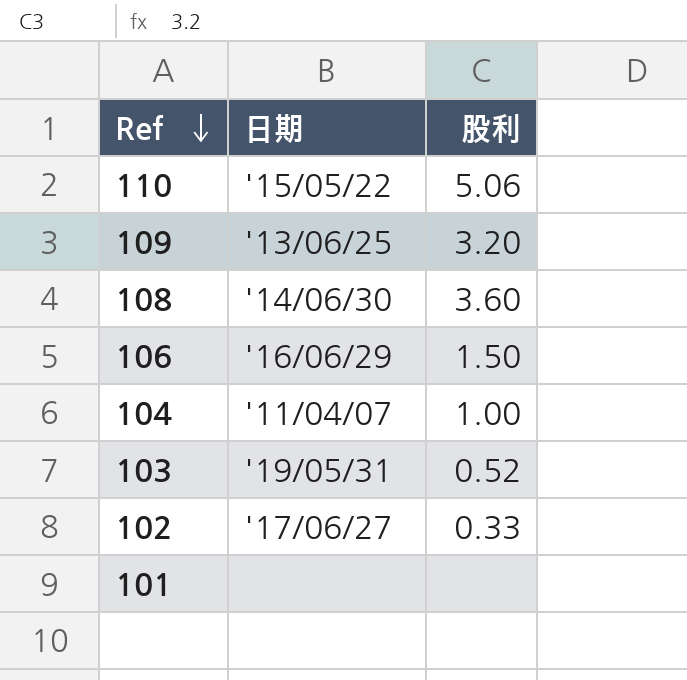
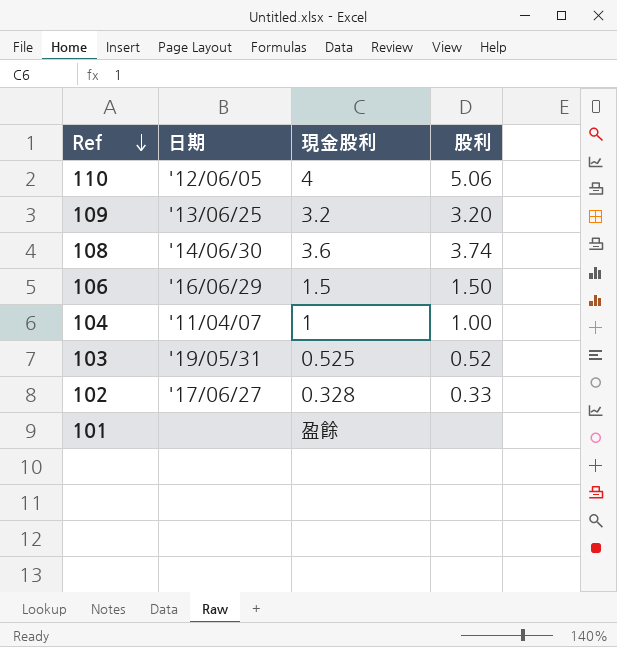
column 現金股利 | position: none -> 3
110 | 日期: '15/05/22 -> '12/06/05
108 | 股利: 3.60 -> 3.74

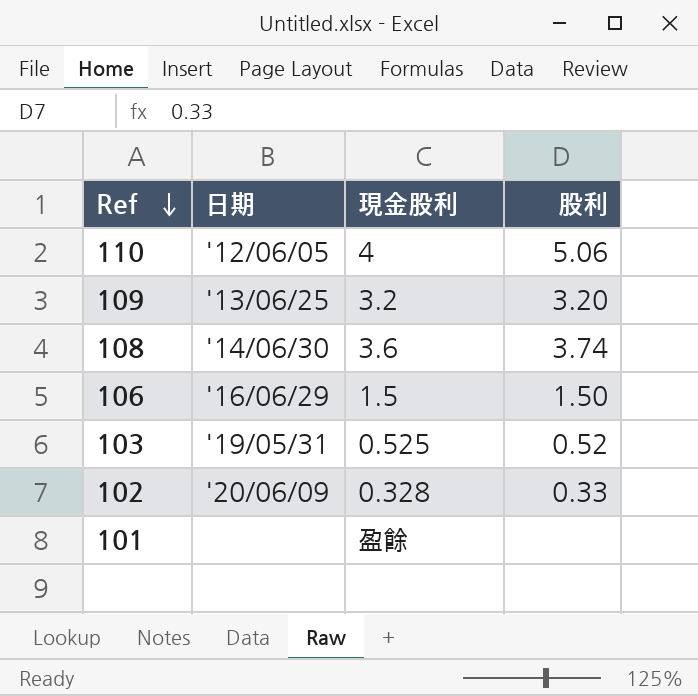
row 104: '11/04/07 | 1 | 1.00 -> none
102 | 日期: '17/06/27 -> '20/06/09

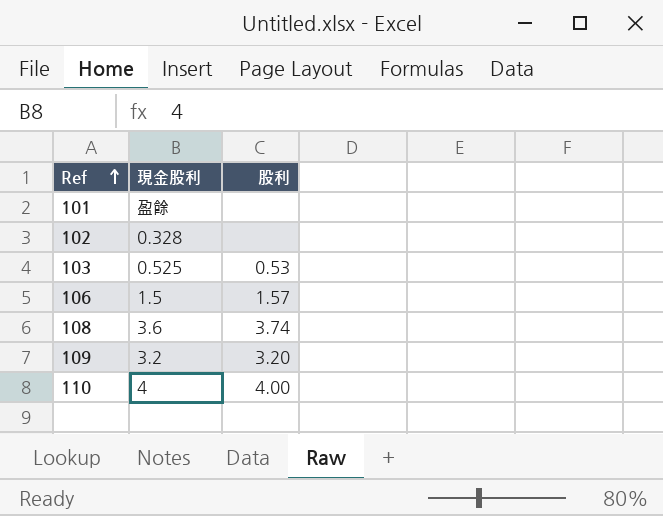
row order: Ref descending -> Ref ascending
column 日期 | position: 2 -> none
102 | 股利: 0.33 -> none
103 | 股利: 0.52 -> 0.53
106 | 股利: 1.50 -> 1.57
110 | 股利: 5.06 -> 4.00

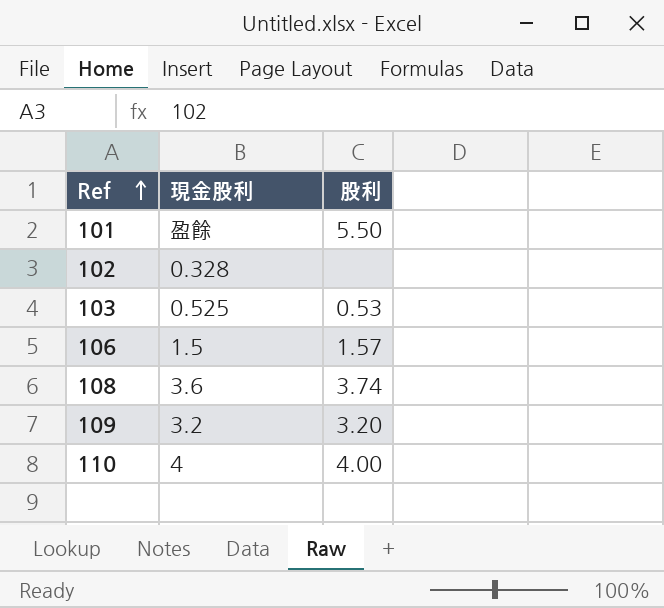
101 | 股利: none -> 5.50

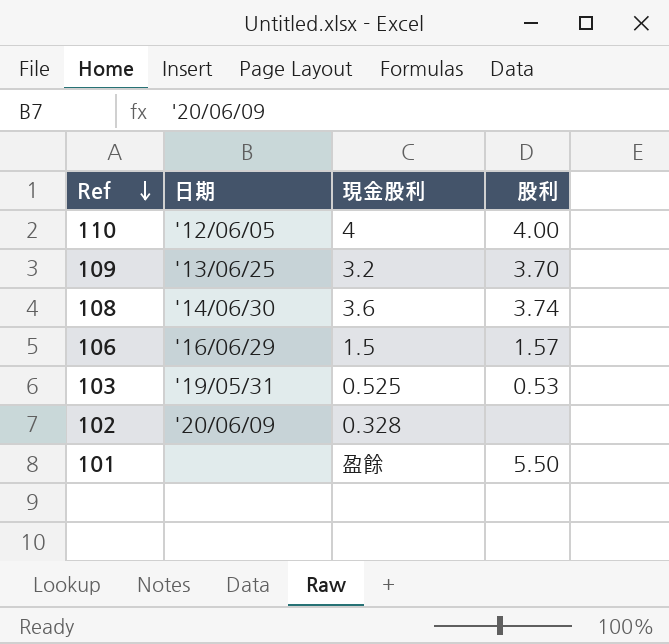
row order: Ref ascending -> Ref descending
column 日期 | position: none -> 2
109 | 股利: 3.20 -> 3.70

